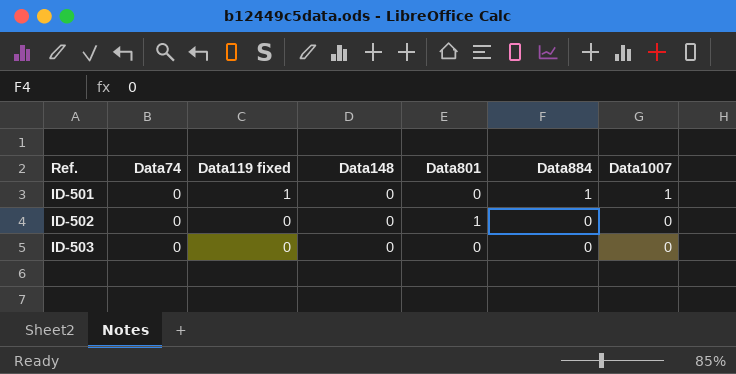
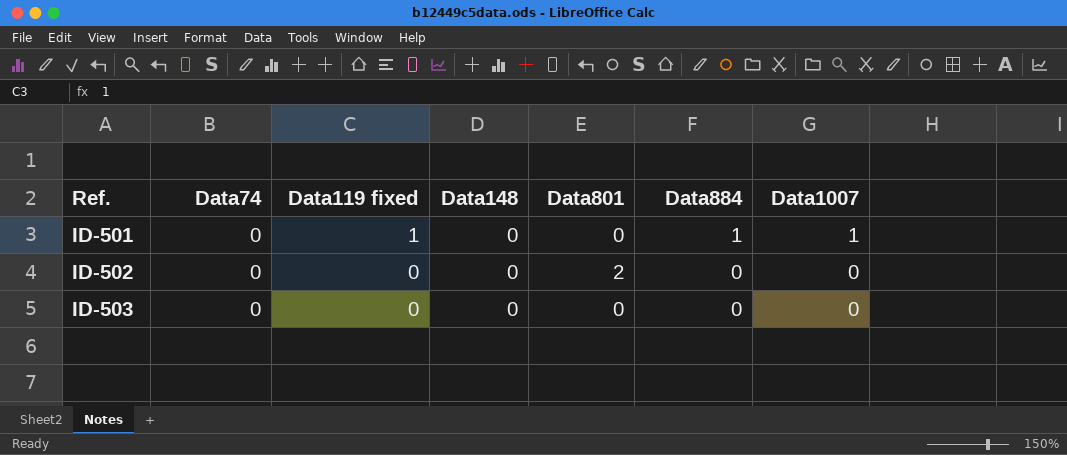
ID-502 | Data801: 1 -> 2

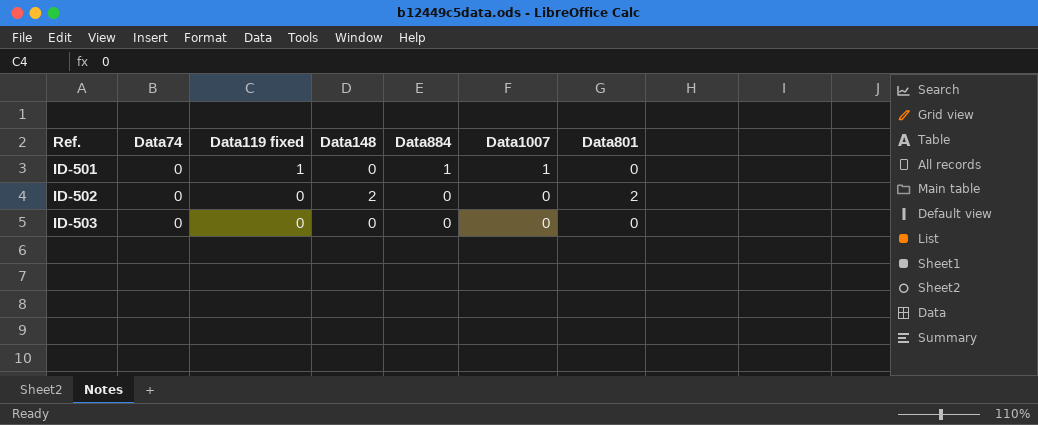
column Data801 | position: 5 -> 7
ID-502 | Data148: 0 -> 2

